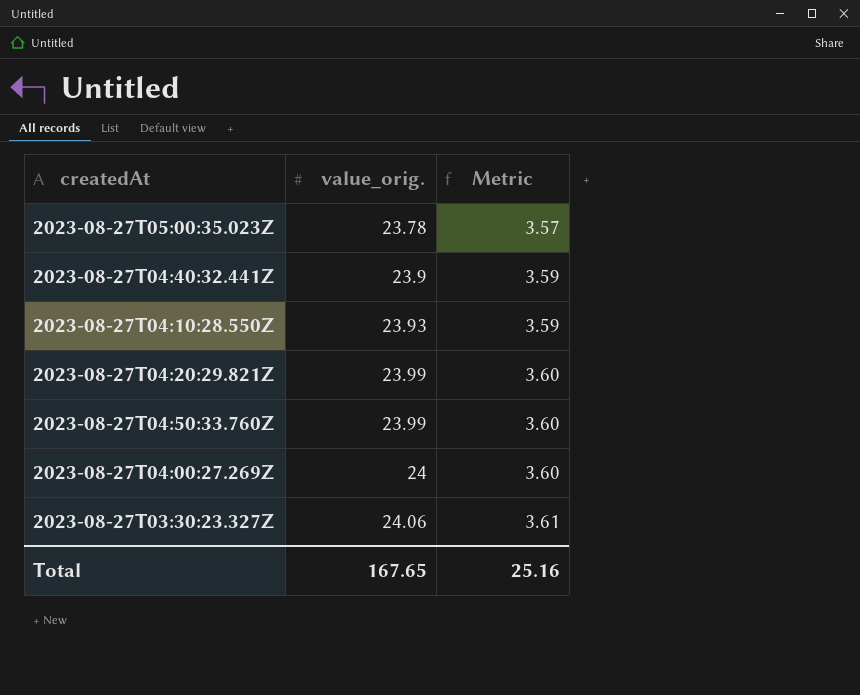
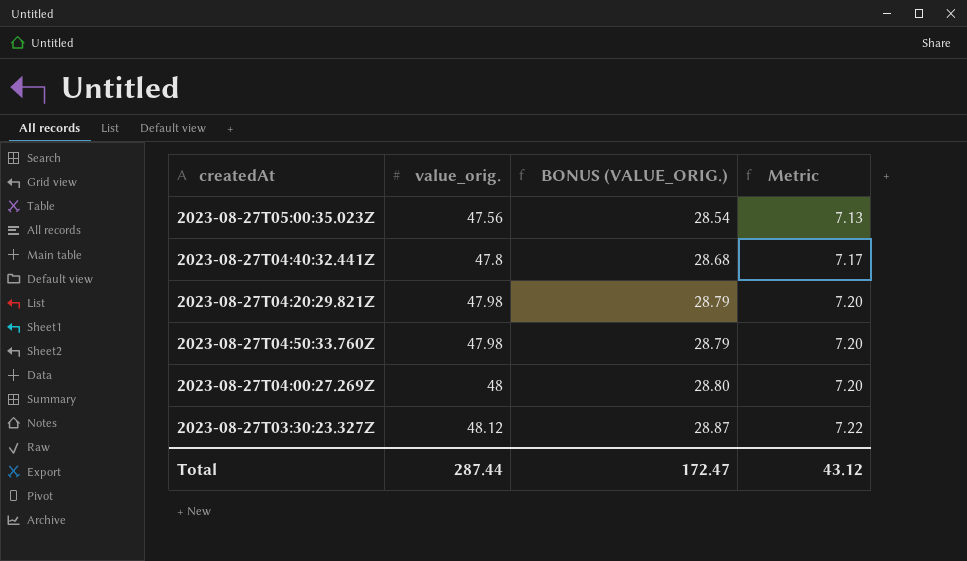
column BONUS (VALUE_ORIG.) | formula: none -> [value_orig.] * 0.6
row 2023-08-27T04:10:28.550Z: 23.93 | 3.59 -> none
2023-08-27T05:00:35.023Z | value_orig.: 23.78 -> 47.56
2023-08-27T05:00:35.023Z | Metric: 3.57 -> 7.13
2023-08-27T04:40:32.441Z | value_orig.: 23.9 -> 47.8
2023-08-27T04:40:32.441Z | Metric: 3.59 -> 7.17
2023-08-27T04:20:29.821Z | value_orig.: 23.99 -> 47.98
2023-08-27T04:20:29.821Z | Metric: 3.60 -> 7.20
2023-08-27T04:50:33.760Z | value_orig.: 23.99 -> 47.98
2023-08-27T04:50:33.760Z | Metric: 3.60 -> 7.20
2023-08-27T04:00:27.269Z | value_orig.: 24 -> 48
2023-08-27T04:00:27.269Z | Metric: 3.60 -> 7.20
2023-08-27T03:30:23.327Z | value_orig.: 24.06 -> 48.12
2023-08-27T03:30:23.327Z | Metric: 3.61 -> 7.22
Total | value_orig.: 167.65 -> 287.44
Total | Metric: 25.16 -> 43.12

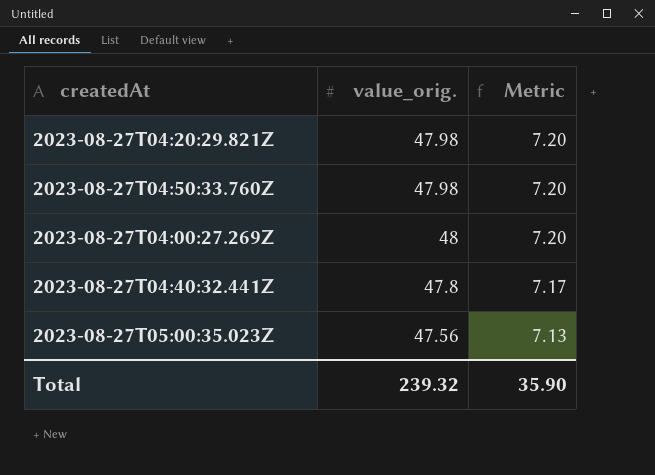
row order: value_orig. ascending -> Metric descending
column BONUS (VALUE_ORIG.) | formula: [value_orig.] * 0.6 -> none
row 2023-08-27T03:30:23.327Z: 48.12 | 28.87 | 7.22 -> none
Total | value_orig.: 287.44 -> 239.32
Total | Metric: 43.12 -> 35.90

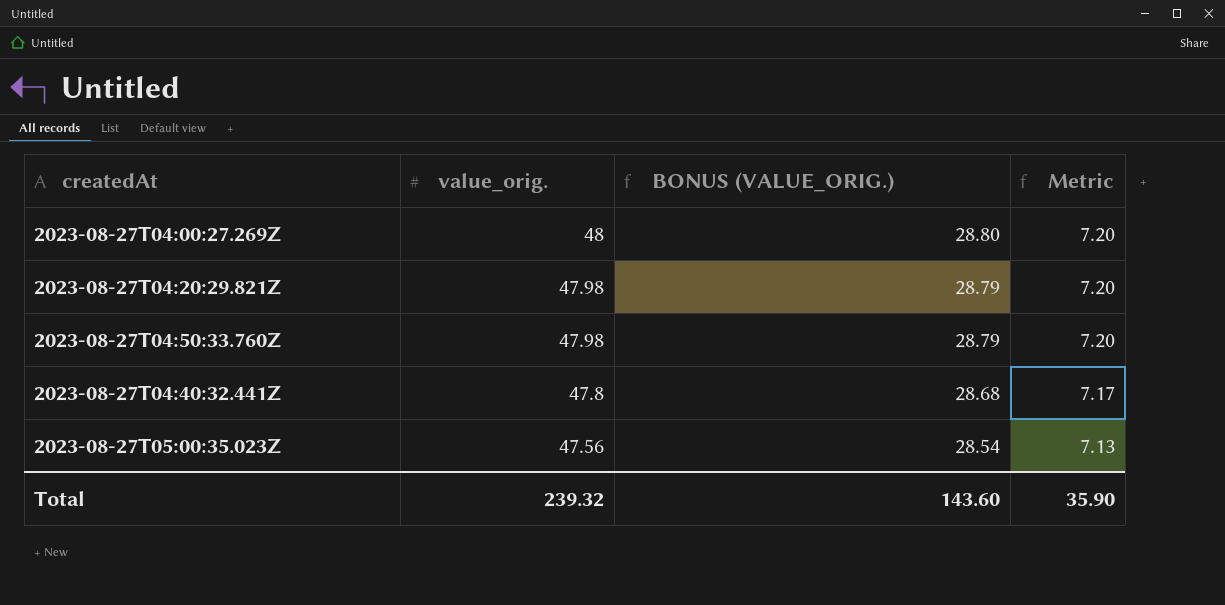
row order: Metric descending -> value_orig. descending
column BONUS (VALUE_ORIG.) | formula: none -> [value_orig.] * 0.6

